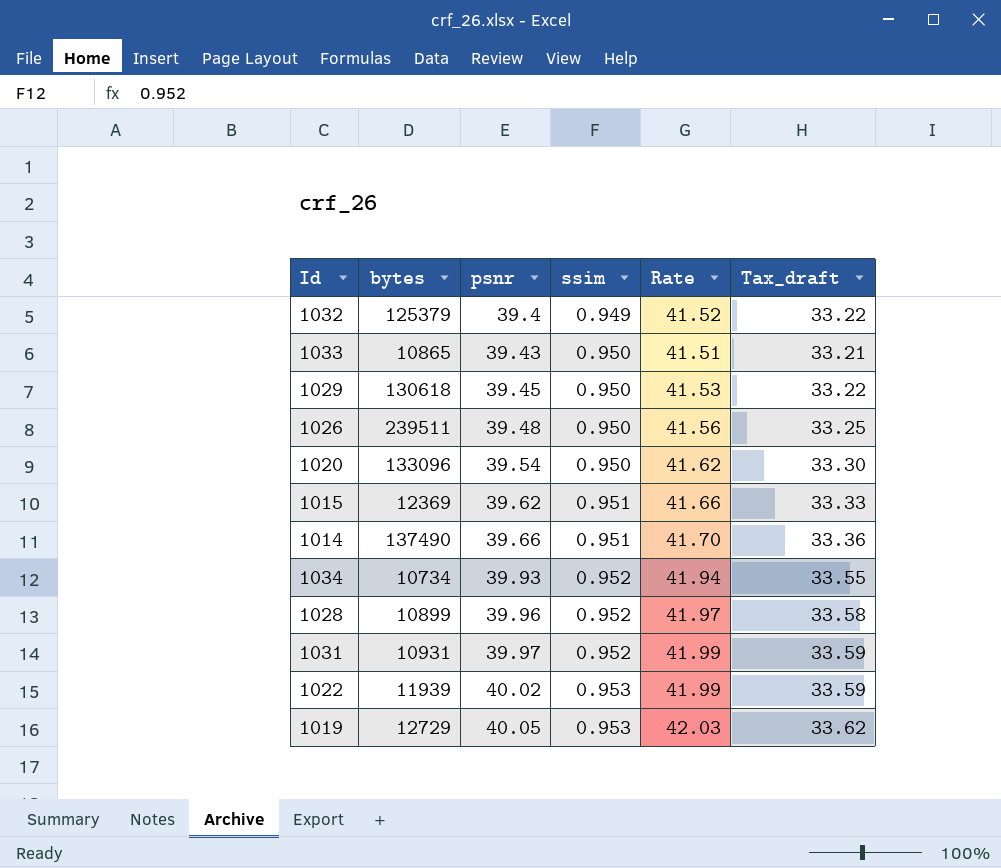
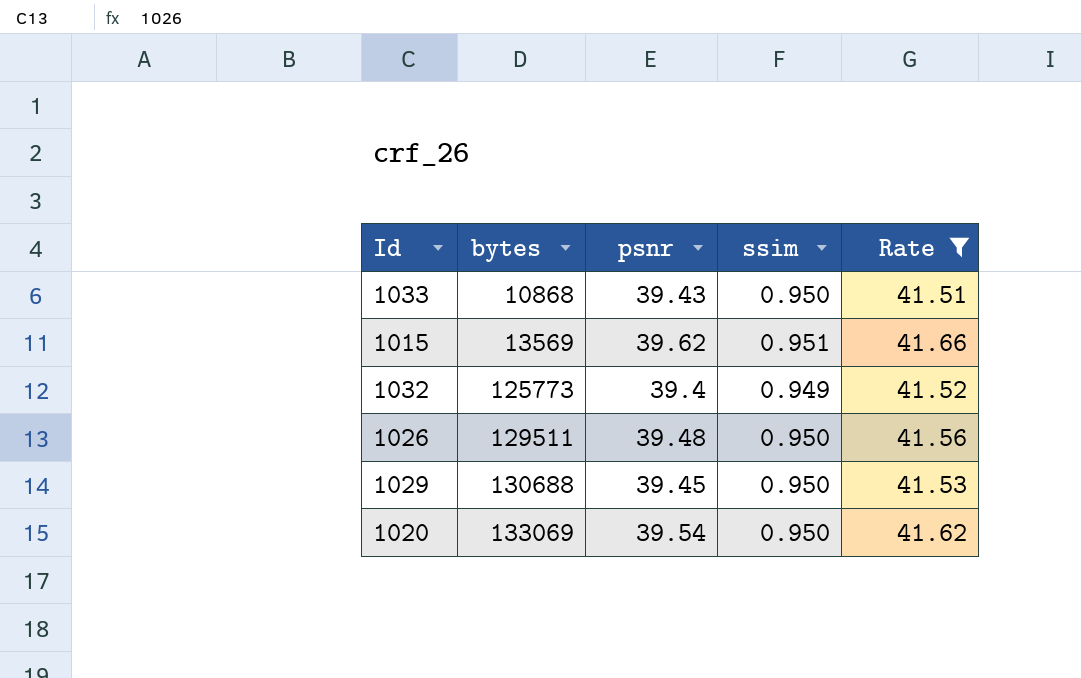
filter: none -> Rate <= 41.66
row order: psnr ascending -> bytes ascending
column Tax_draft | formula: [Rate] * 0.8 -> none
1033 | bytes: 10865 -> 10868
1015 | bytes: 12369 -> 13569
1032 | bytes: 125379 -> 125773
1026 | bytes: 239511 -> 129511
1029 | bytes: 130618 -> 130688
1020 | bytes: 133096 -> 133069

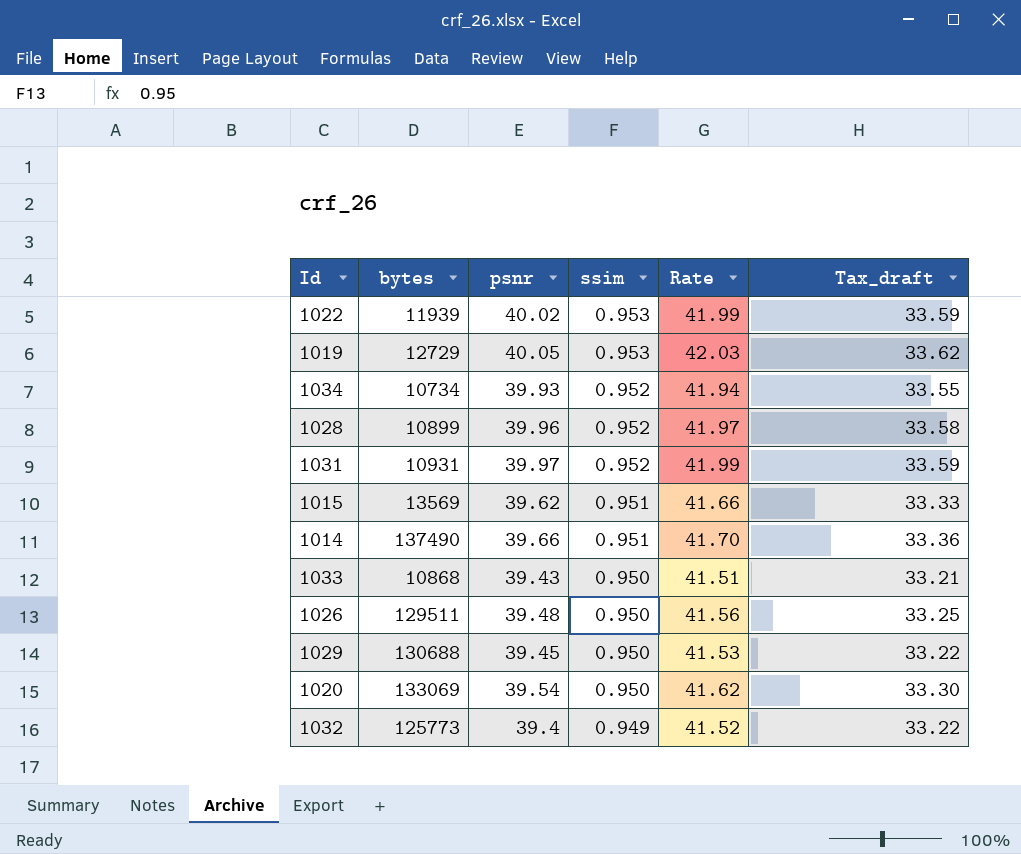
filter: Rate <= 41.66 -> none
row order: bytes ascending -> ssim descending
column Tax_draft | formula: none -> [Rate] * 0.8

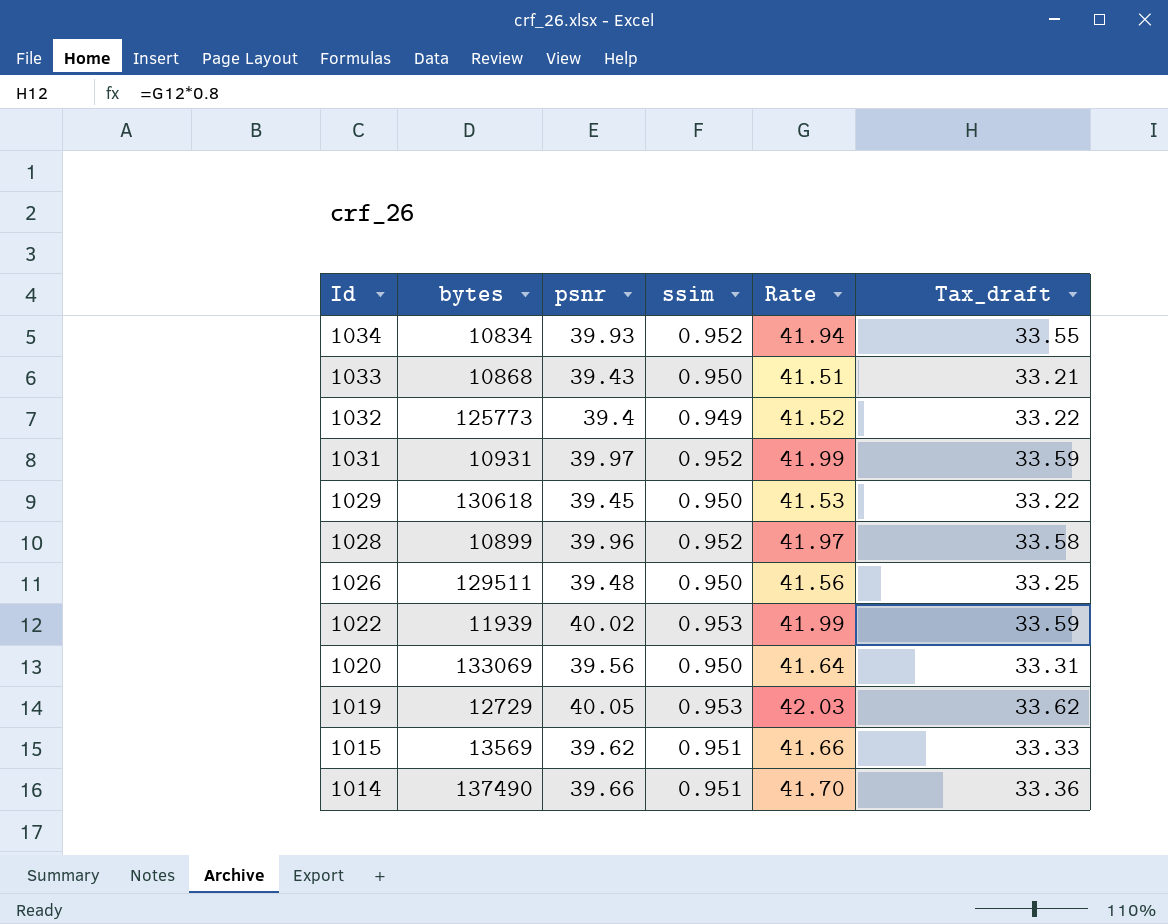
row order: ssim descending -> Id descending
1034 | bytes: 10734 -> 10834
1029 | bytes: 130688 -> 130618
1020 | psnr: 39.54 -> 39.56
1020 | Rate: 41.62 -> 41.64
1020 | Tax_draft: 33.30 -> 33.31

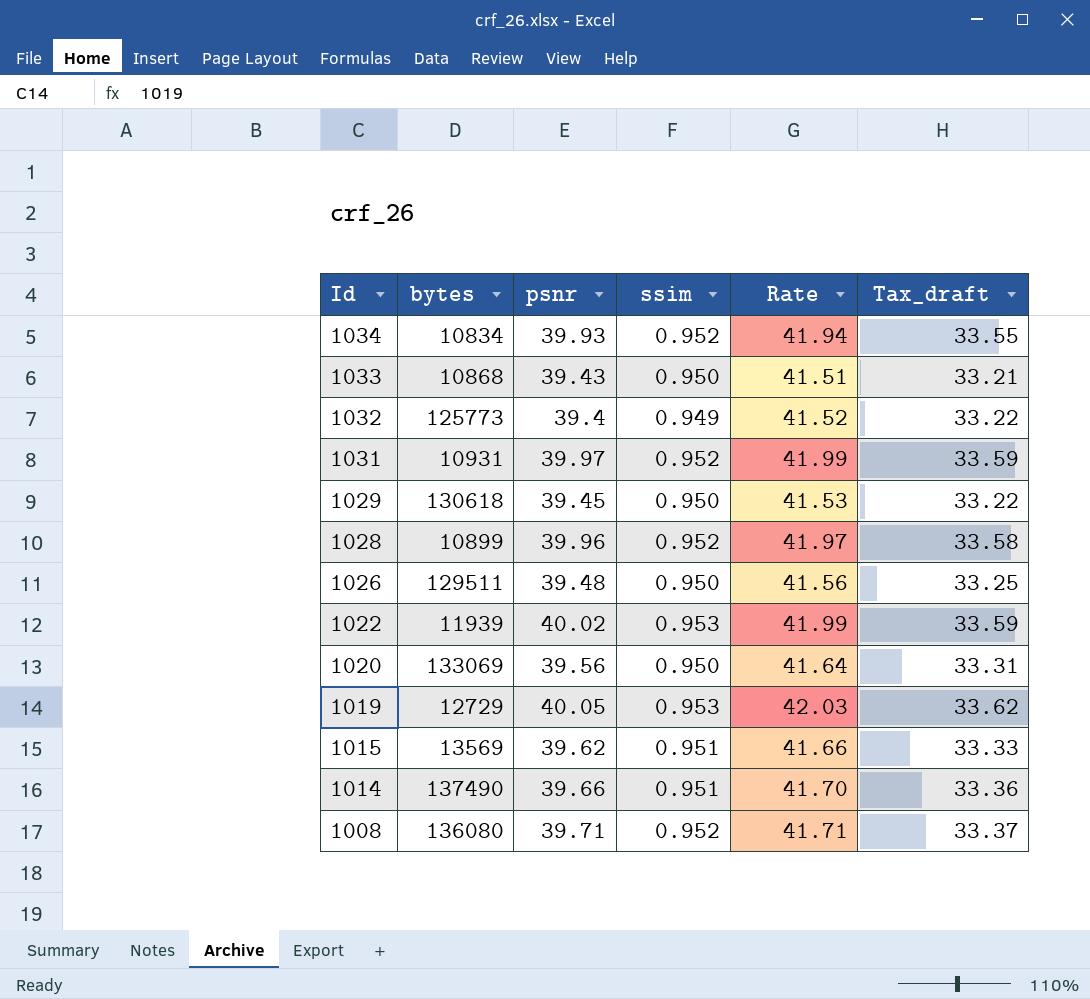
row 1008: none -> 136080 | 39.71 | 0.952 | 41.71 | 33.37

